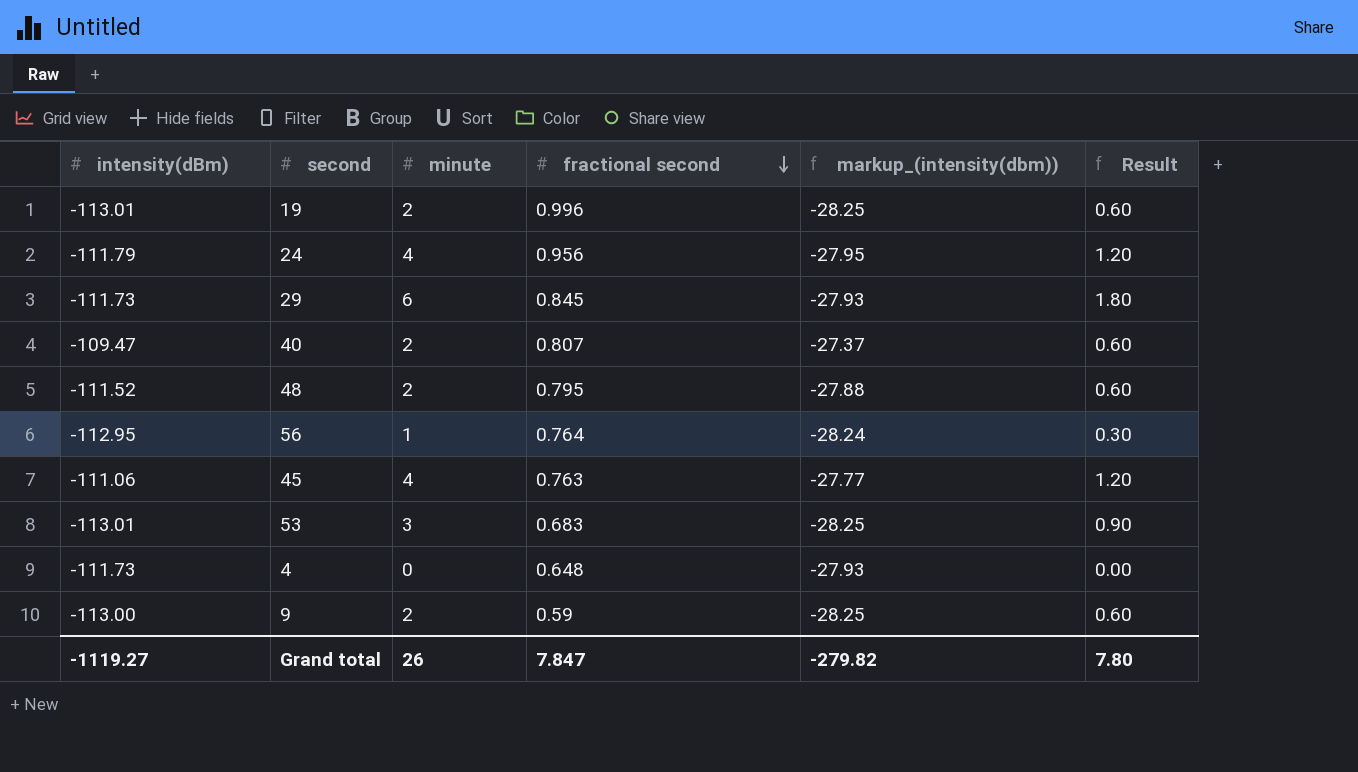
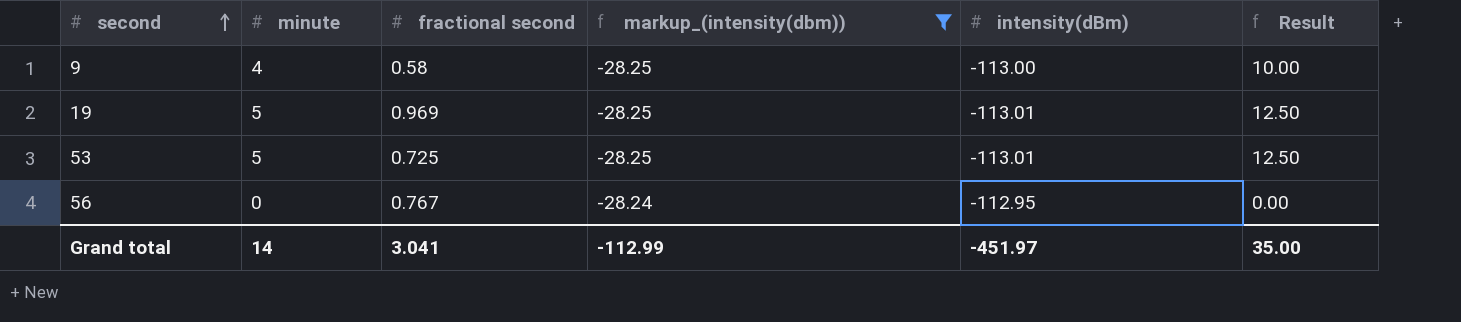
filter: none -> markup_(intensity(dbm)) <= -28.24
row order: fractional second descending -> second ascending
column intensity(dBm) | position: 1 -> 5
column Result | formula: [minute] * 0.3 -> [minute] * 2.5
9 | minute: 2 -> 4
9 | fractional second: 0.59 -> 0.58
19 | minute: 2 -> 5
19 | fractional second: 0.996 -> 0.969
53 | minute: 3 -> 5
53 | fractional second: 0.683 -> 0.725
56 | minute: 1 -> 0
56 | fractional second: 0.764 -> 0.767
Grand total | minute: 26 -> 14
Grand total | fractional second: 7.847 -> 3.041
Grand total | markup_(intensity(dbm)): -279.82 -> -112.99
Grand total | intensity(dBm): -1119.27 -> -451.97
Grand total | Result: 7.80 -> 35.00

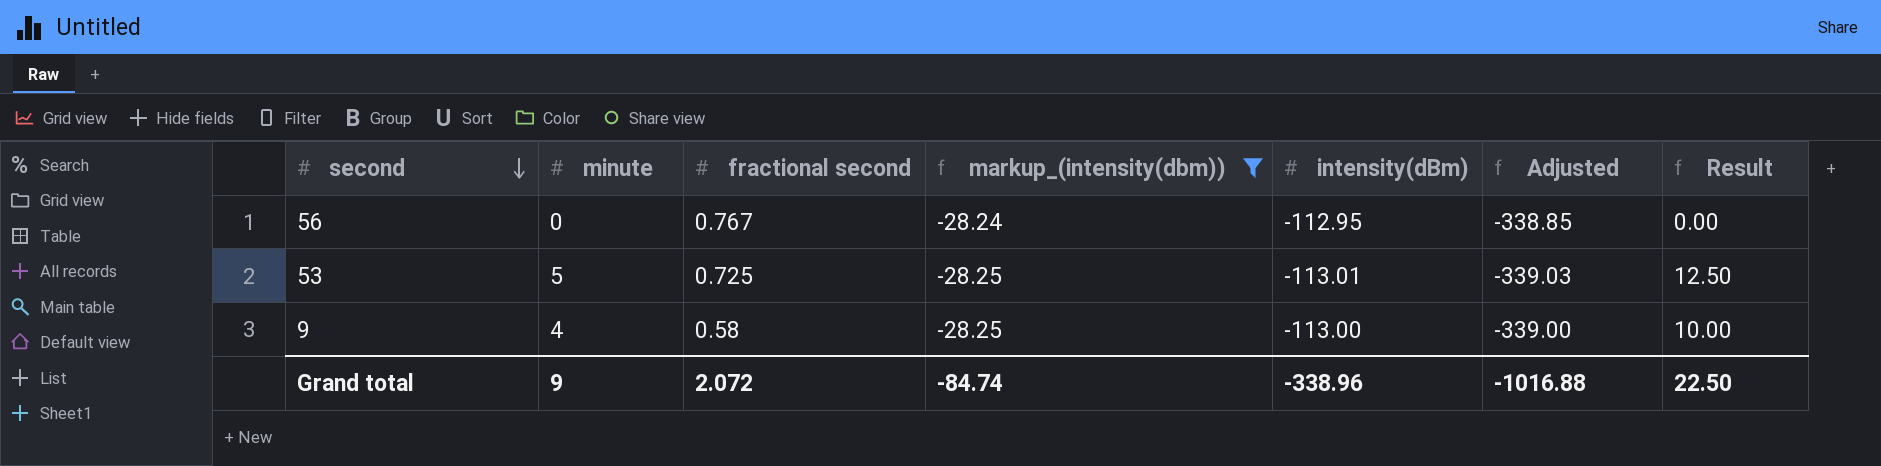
row order: second ascending -> second descending
column Adjusted | formula: none -> [intensity(dBm)] * 3
row 19: 5 | 0.969 | -28.25 | -113.01 | 12.50 -> none
Grand total | minute: 14 -> 9
Grand total | fractional second: 3.041 -> 2.072
Grand total | markup_(intensity(dbm)): -112.99 -> -84.74
Grand total | intensity(dBm): -451.97 -> -338.96
Grand total | Result: 35.00 -> 22.50

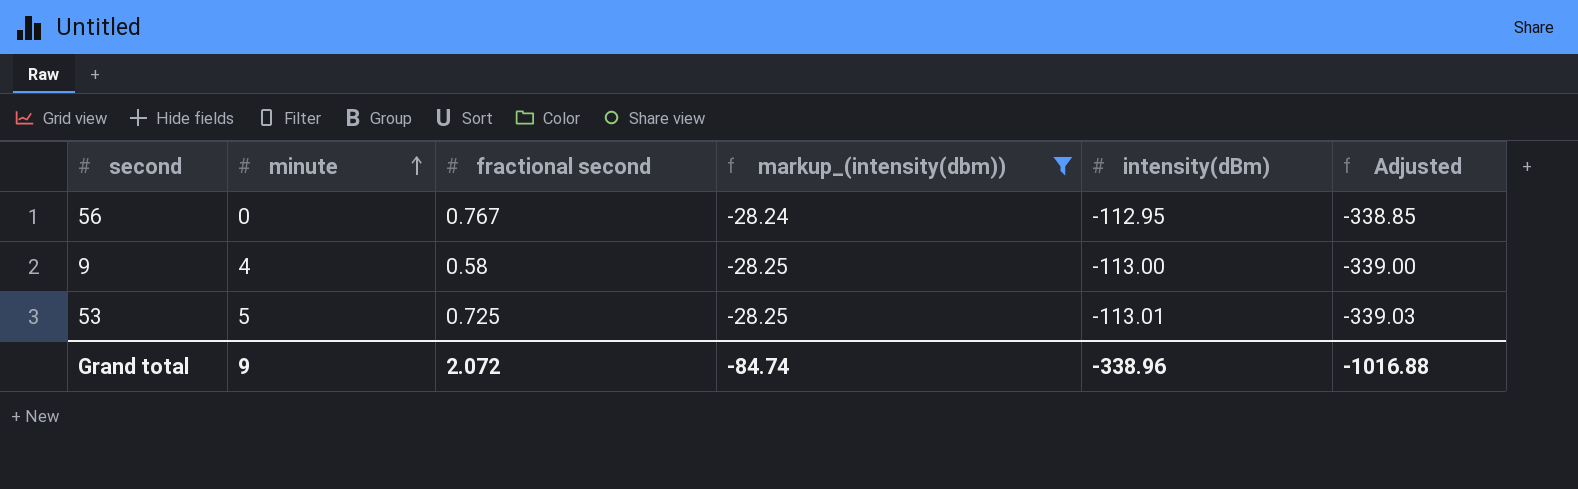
row order: second descending -> minute ascending
column Result | formula: [minute] * 2.5 -> none

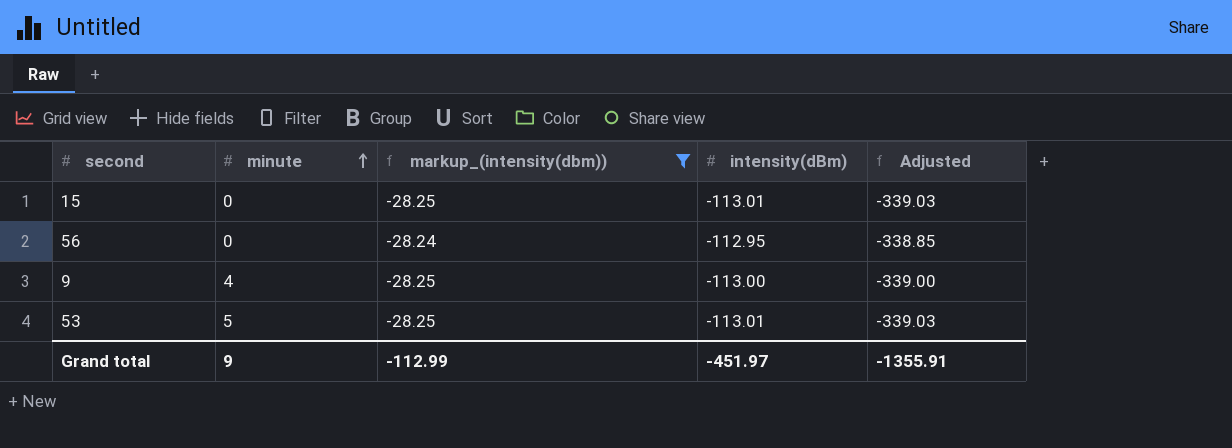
column fractional second | position: 3 -> none
row 15: none -> 0 | -28.25 | -113.01 | -339.03
Grand total | markup_(intensity(dbm)): -84.74 -> -112.99
Grand total | intensity(dBm): -338.96 -> -451.97
Grand total | Adjusted: -1016.88 -> -1355.91

